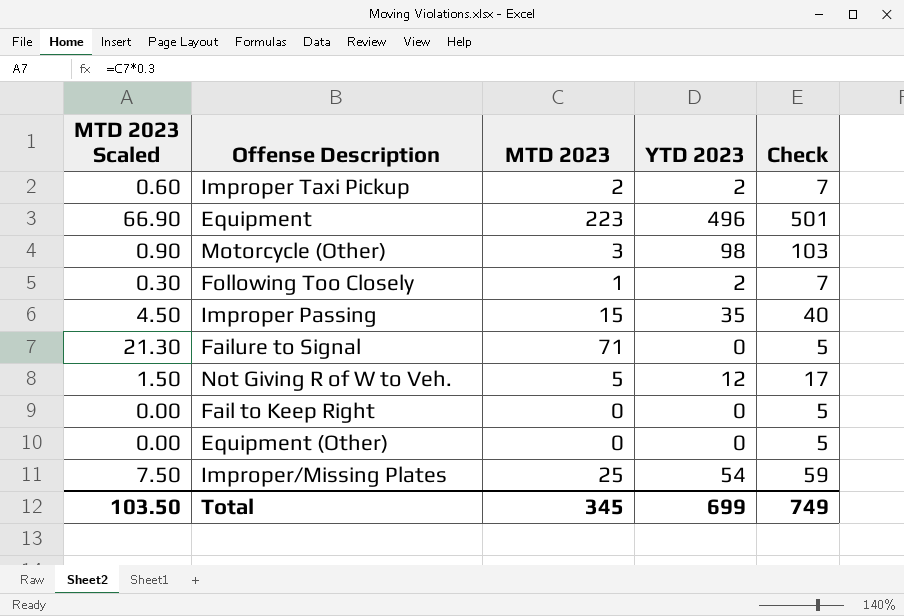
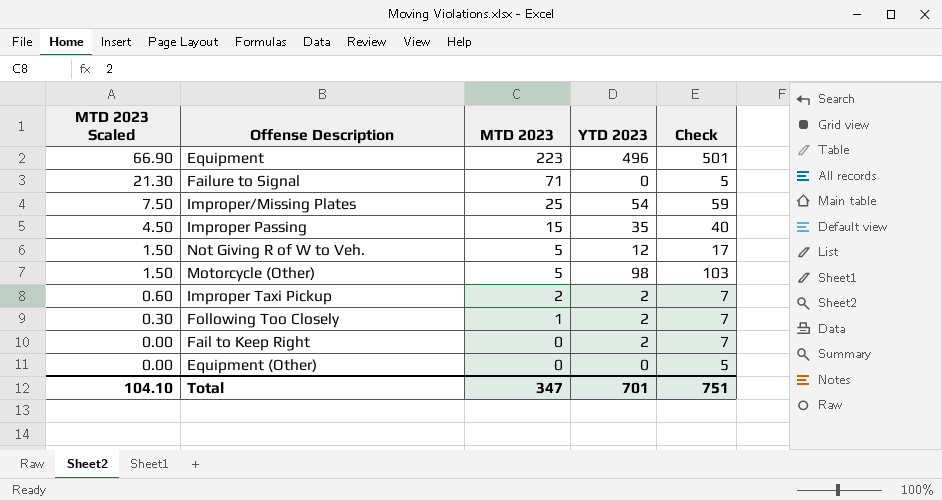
row order: none -> MTD 2023 Scaled descending
Motorcycle (Other) | MTD 2023 Scaled: 0.90 -> 1.50
Motorcycle (Other) | MTD 2023: 3 -> 5
Fail to Keep Right | YTD 2023: 0 -> 2
Fail to Keep Right | Check: 5 -> 7
Total | MTD 2023 Scaled: 103.50 -> 104.10
Total | MTD 2023: 345 -> 347
Total | YTD 2023: 699 -> 701
Total | Check: 749 -> 751

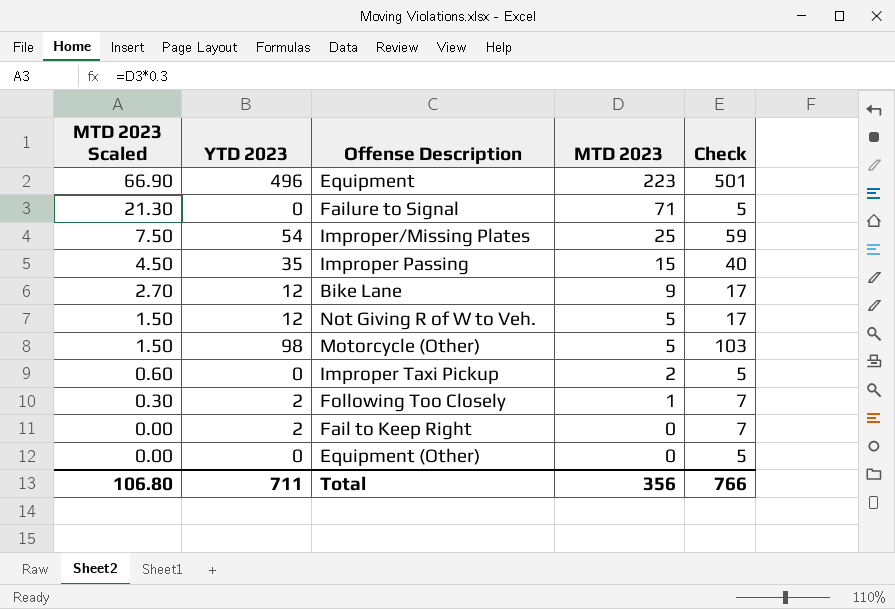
column YTD 2023 | position: 4 -> 2
row Bike Lane: none -> 2.70 | 12 | 9 | 17
Improper Taxi Pickup | YTD 2023: 2 -> 0
Improper Taxi Pickup | Check: 7 -> 5
Total | MTD 2023 Scaled: 104.10 -> 106.80
Total | YTD 2023: 701 -> 711
Total | MTD 2023: 347 -> 356
Total | Check: 751 -> 766

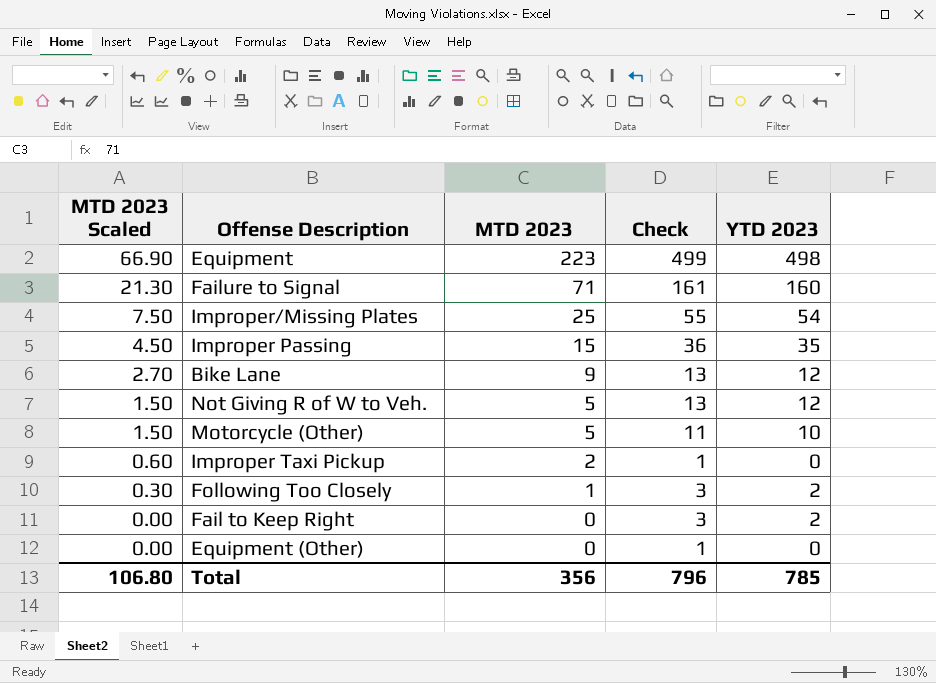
column Check | formula: [YTD 2023] + 5 -> [YTD 2023] + 1
column YTD 2023 | position: 2 -> 5
Equipment | YTD 2023: 496 -> 498
Failure to Signal | YTD 2023: 0 -> 160
Motorcycle (Other) | YTD 2023: 98 -> 10
Total | Check: 766 -> 796
Total | YTD 2023: 711 -> 785

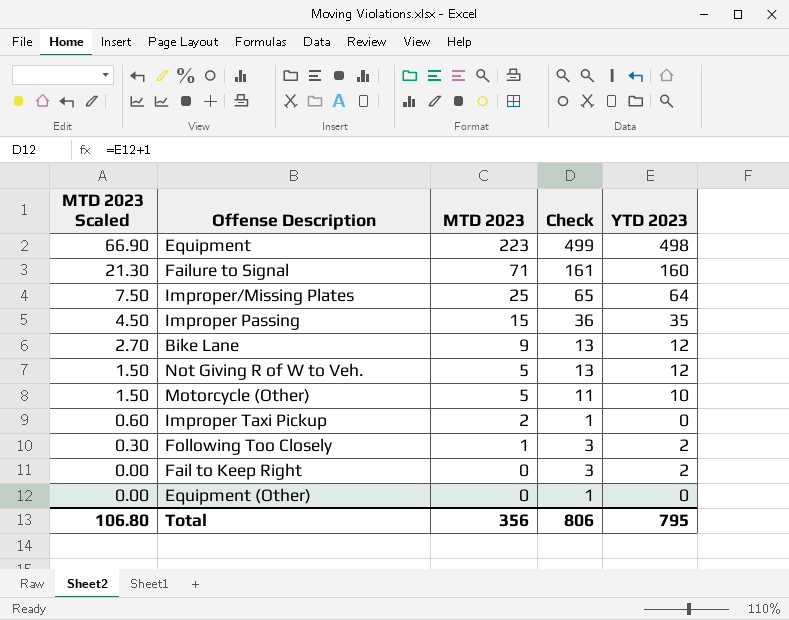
Improper/Missing Plates | Check: 55 -> 65
Improper/Missing Plates | YTD 2023: 54 -> 64
Total | Check: 796 -> 806
Total | YTD 2023: 785 -> 795

